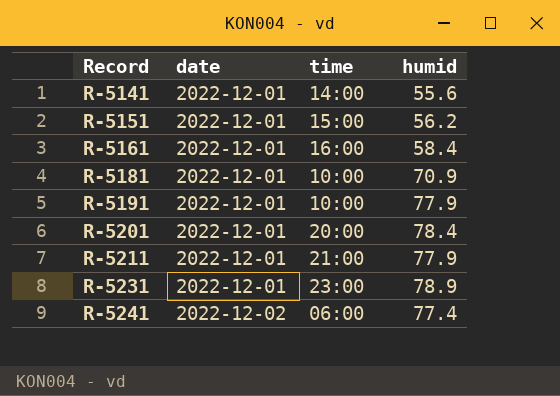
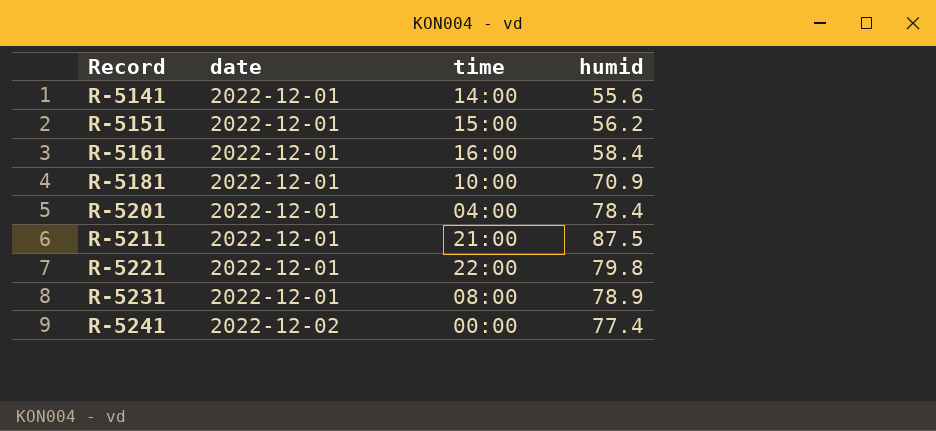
row R-5191: 2022-12-01 | 10:00 | 77.9 -> none
R-5201 | time: 20:00 -> 04:00
R-5211 | humid: 77.9 -> 87.5
row R-5221: none -> 2022-12-01 | 22:00 | 79.8
R-5231 | time: 23:00 -> 08:00
R-5241 | time: 06:00 -> 00:00

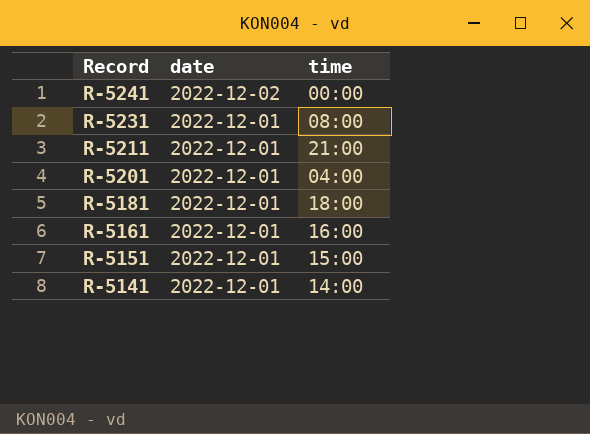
row order: Record ascending -> Record descending
column humid | position: 4 -> none
row R-5221: 2022-12-01 | 22:00 | 79.8 -> none
R-5181 | time: 10:00 -> 18:00

